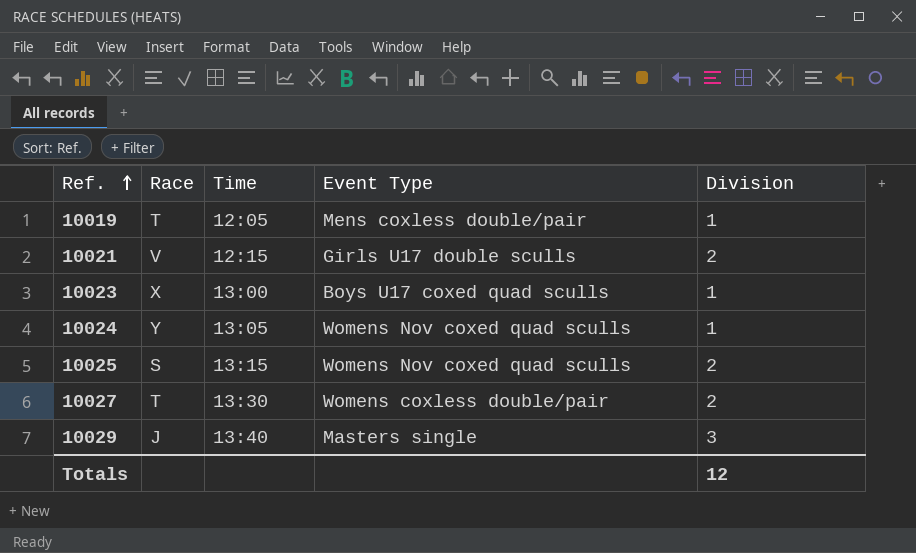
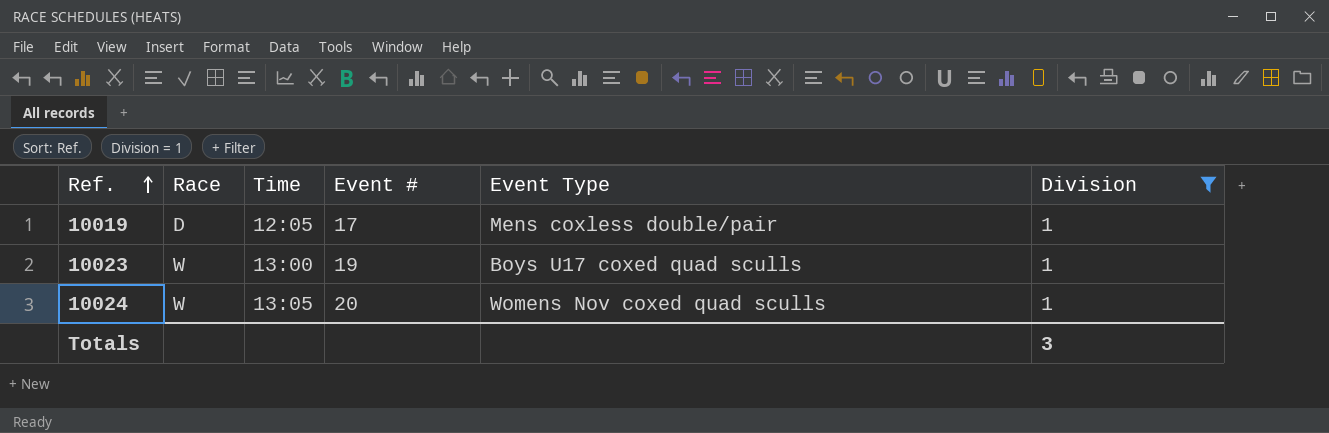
filter: none -> Division = 1
column Event # | position: none -> 4
10019 | Race: T -> D
10023 | Race: X -> W
10024 | Race: Y -> W
Totals | Division: 12 -> 3

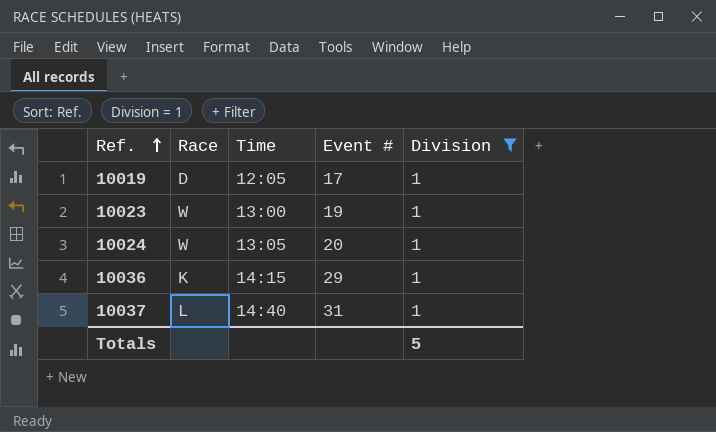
column Event Type | position: 5 -> none
row 10036: none -> K | 14:15 | 29 | 1
row 10037: none -> L | 14:40 | 31 | 1
Totals | Division: 3 -> 5

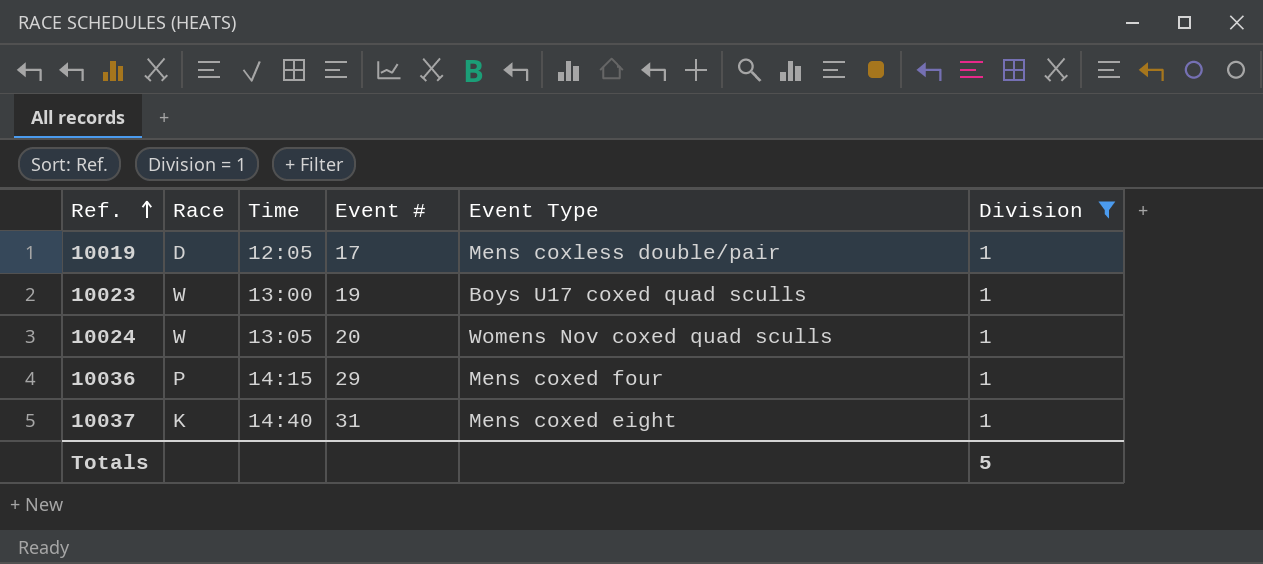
column Event Type | position: none -> 5
10036 | Race: K -> P
10037 | Race: L -> K

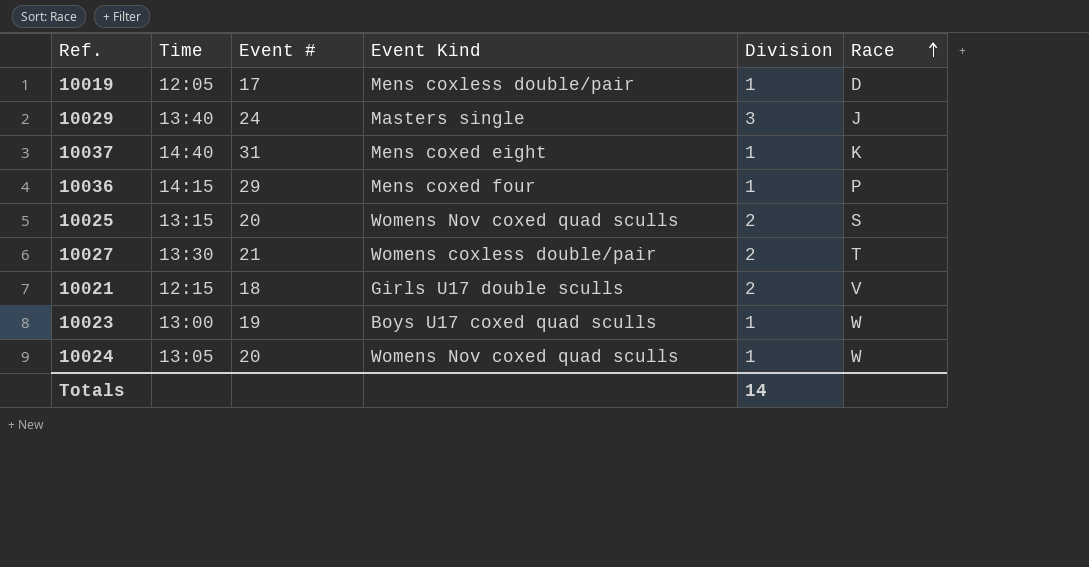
filter: Division = 1 -> none
row order: Ref. ascending -> Race ascending
column name: Event Type -> Event Kind
column Race | position: 2 -> 6
Totals | Division: 5 -> 14

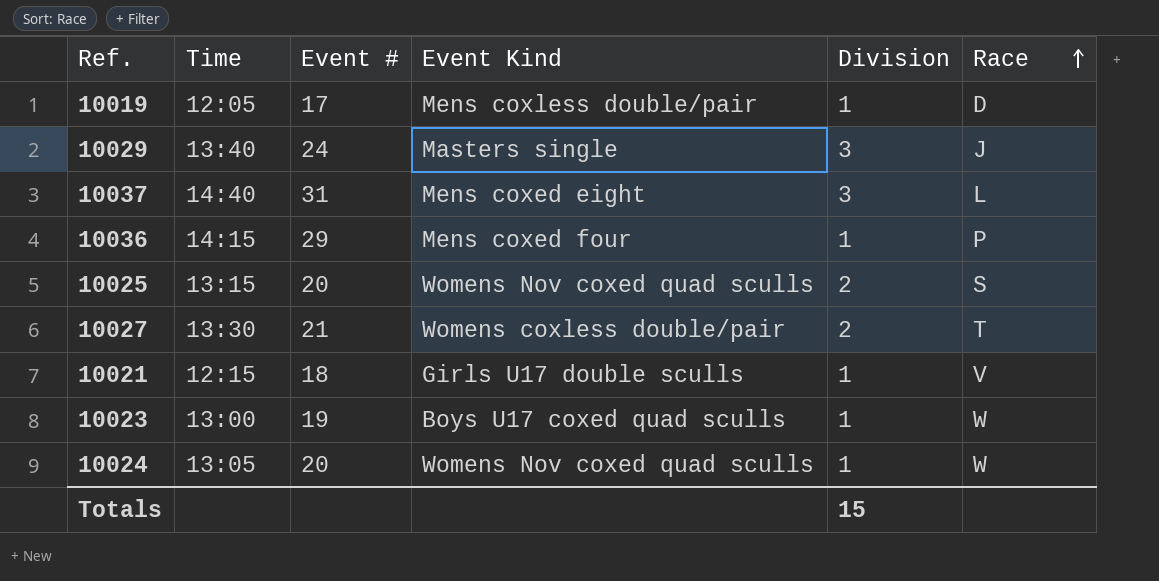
10037 | Division: 1 -> 3
10037 | Race: K -> L
10021 | Division: 2 -> 1
Totals | Division: 14 -> 15

